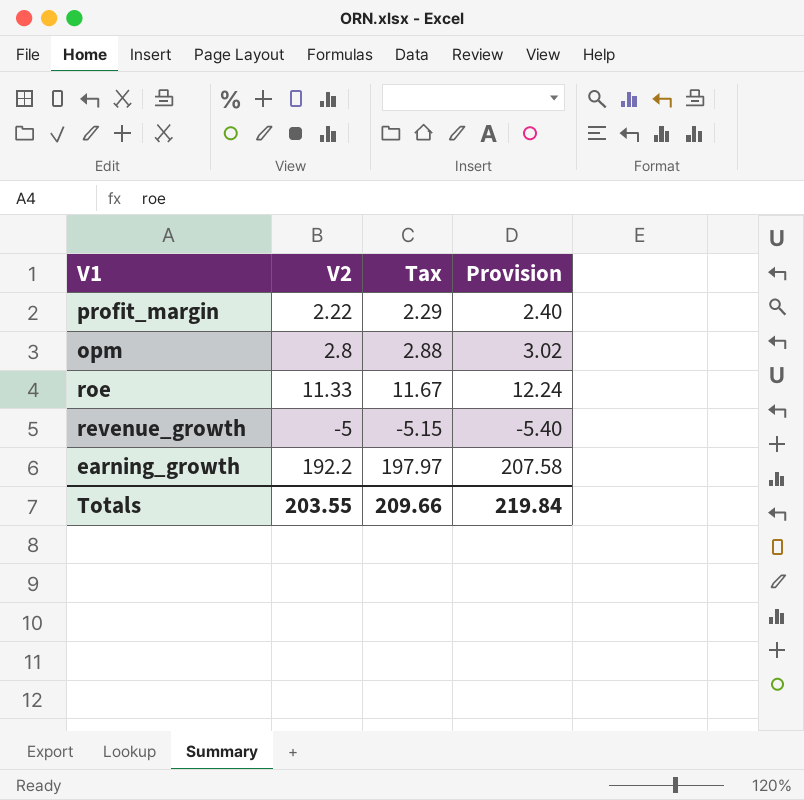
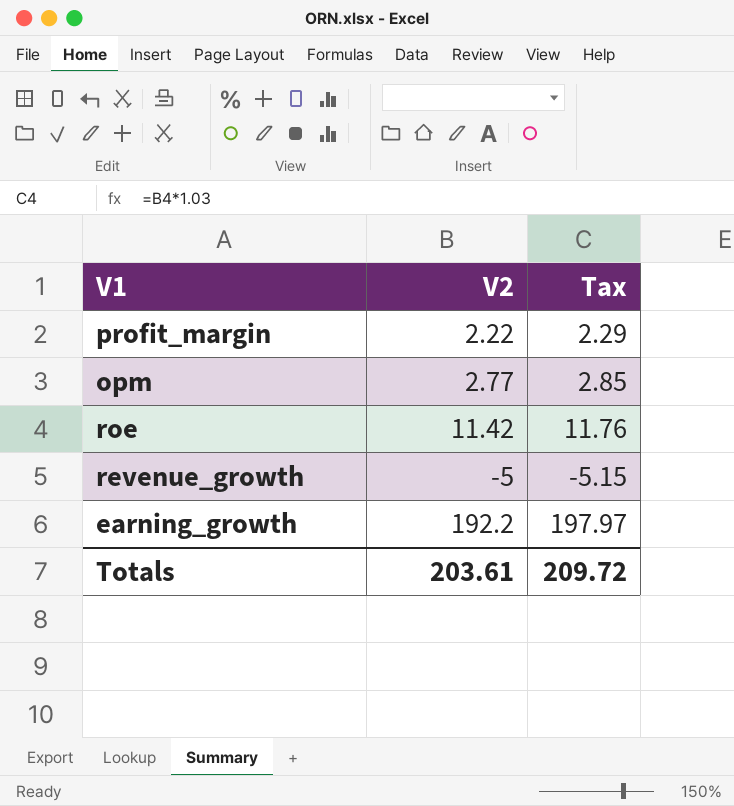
column Provision | formula: [V2] * 1.08 -> none
opm | V2: 2.8 -> 2.77
opm | Tax: 2.88 -> 2.85
roe | V2: 11.33 -> 11.42
roe | Tax: 11.67 -> 11.76
Totals | V2: 203.55 -> 203.61
Totals | Tax: 209.66 -> 209.72

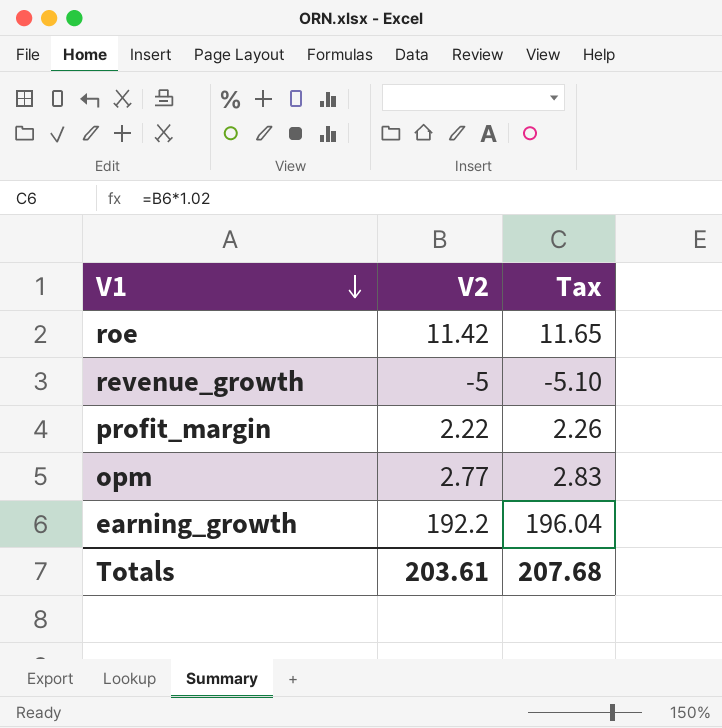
row order: none -> V1 descending
column Tax | formula: [V2] * 1.03 -> [V2] * 1.02
Totals | Tax: 209.72 -> 207.68

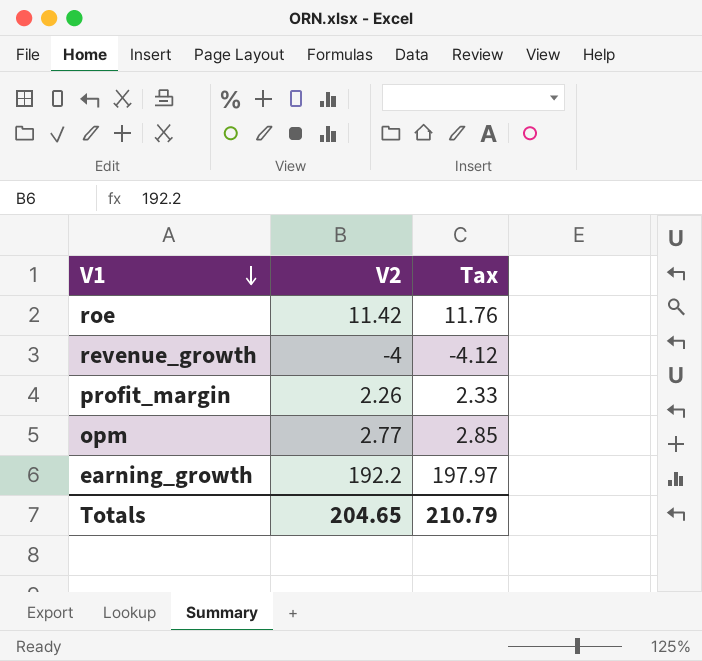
column Tax | formula: [V2] * 1.02 -> [V2] * 1.03
revenue_growth | V2: -5 -> -4
profit_margin | V2: 2.22 -> 2.26
Totals | V2: 203.61 -> 204.65
Totals | Tax: 207.68 -> 210.79

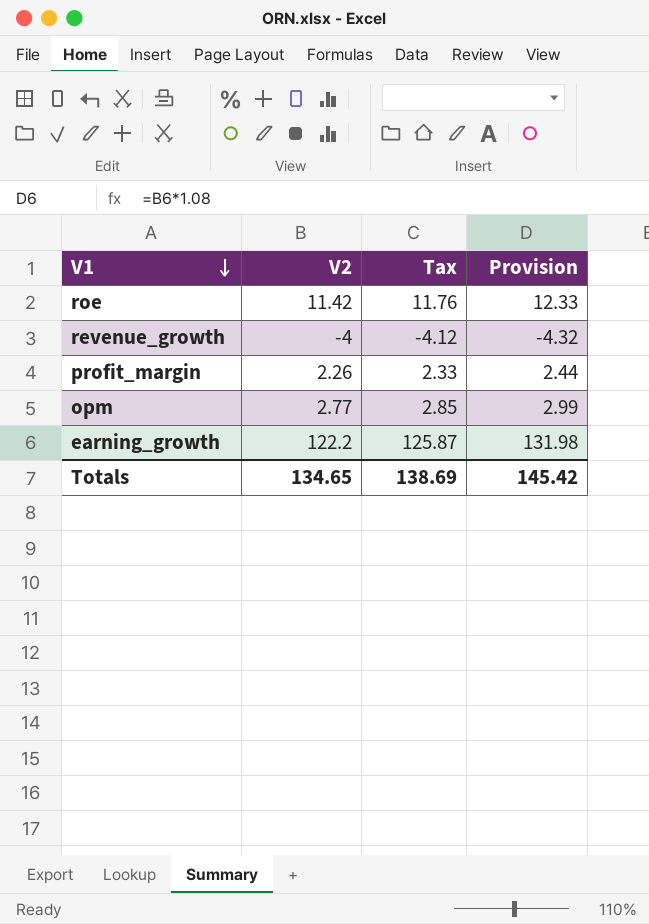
column Provision | formula: none -> [V2] * 1.08
earning_growth | V2: 192.2 -> 122.2
earning_growth | Tax: 197.97 -> 125.87
Totals | V2: 204.65 -> 134.65
Totals | Tax: 210.79 -> 138.69

